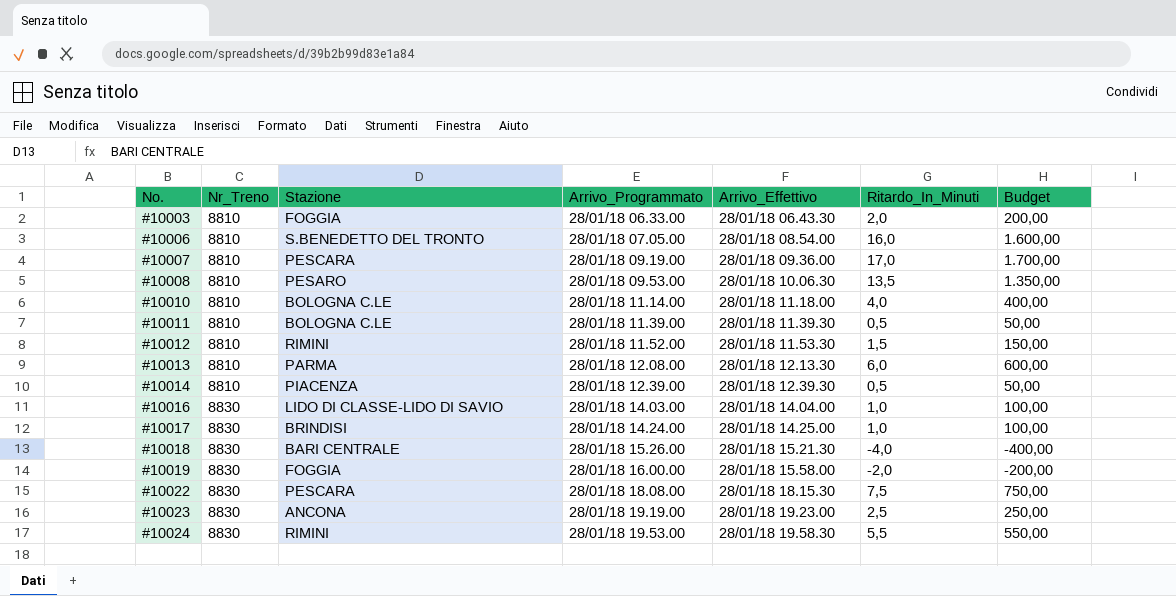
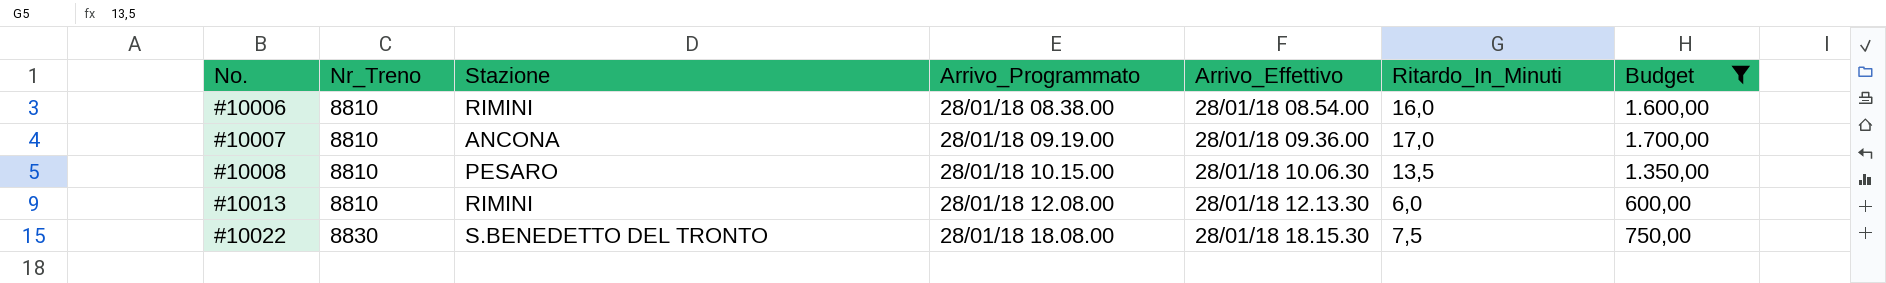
filter: none -> Budget >= 600,00
#10006 | Stazione: S.BENEDETTO DEL TRONTO -> RIMINI
#10006 | Arrivo_Programmato: 28/01/18 07.05.00 -> 28/01/18 08.38.00
#10007 | Stazione: PESCARA -> ANCONA
#10008 | Arrivo_Programmato: 28/01/18 09.53.00 -> 28/01/18 10.15.00
#10013 | Stazione: PARMA -> RIMINI
#10022 | Stazione: PESCARA -> S.BENEDETTO DEL TRONTO

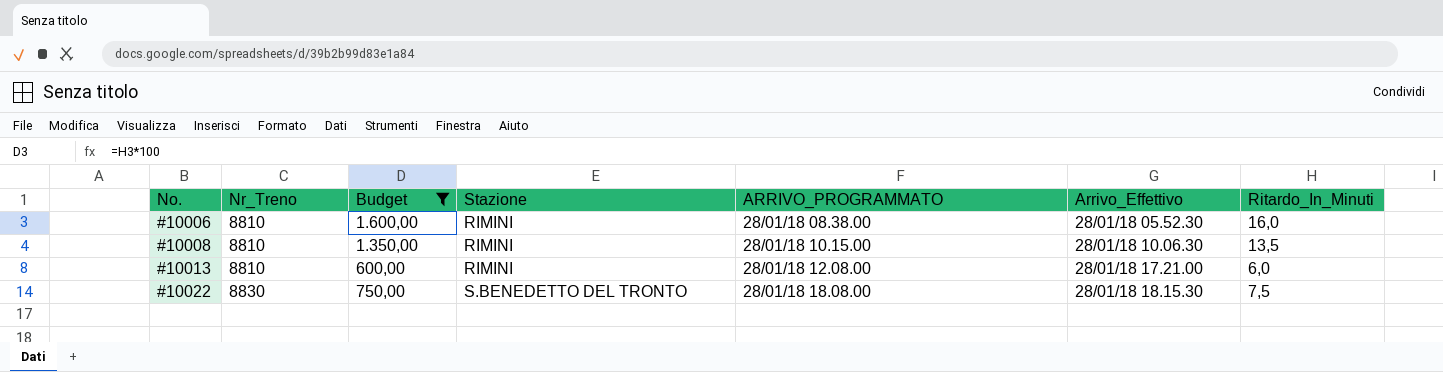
column Budget | position: 7 -> 3
column name: Arrivo_Programmato -> ARRIVO_PROGRAMMATO
row #10007: 8810 | ANCONA | 28/01/18 09.19.00 | 28/01/18 09.36.00 | 17,0 | 1.700,00 -> none
#10006 | Arrivo_Effettivo: 28/01/18 08.54.00 -> 28/01/18 05.52.30
#10008 | Stazione: PESARO -> RIMINI
#10013 | Arrivo_Effettivo: 28/01/18 12.13.30 -> 28/01/18 17.21.00

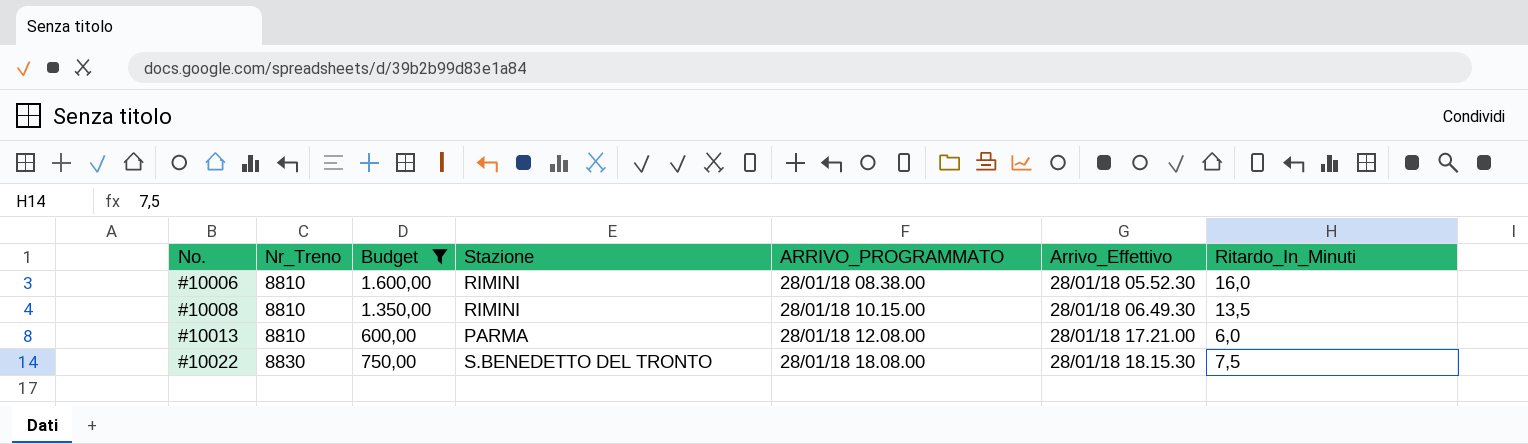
#10008 | Arrivo_Effettivo: 28/01/18 10.06.30 -> 28/01/18 06.49.30
#10013 | Stazione: RIMINI -> PARMA

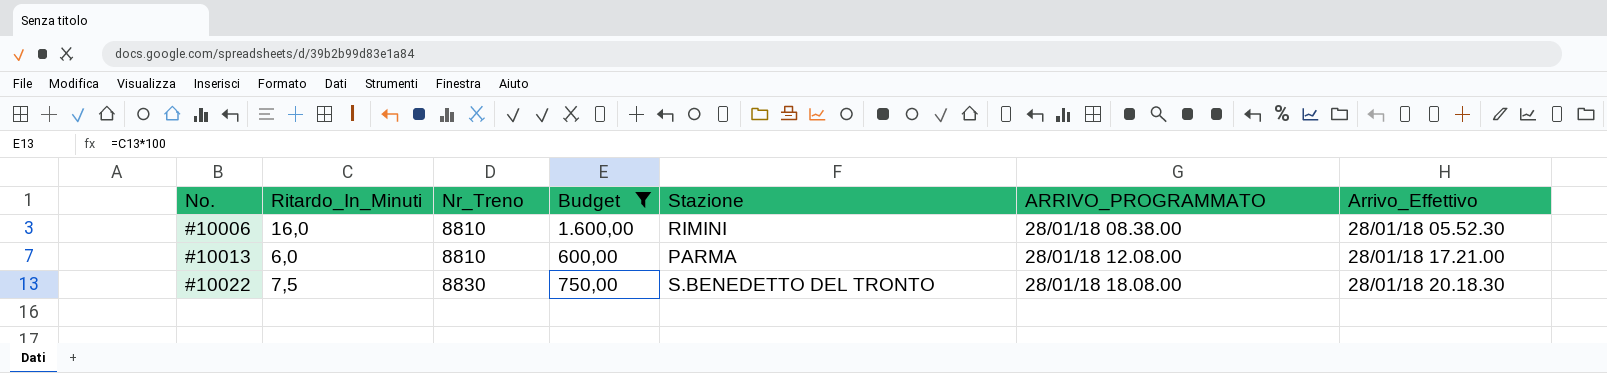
column Ritardo_In_Minuti | position: 7 -> 2
row #10008: 8810 | 1.350,00 | RIMINI | 28/01/18 10.15.00 | 28/01/18 06.49.30 | 13,5 -> none
#10022 | Arrivo_Effettivo: 28/01/18 18.15.30 -> 28/01/18 20.18.30

